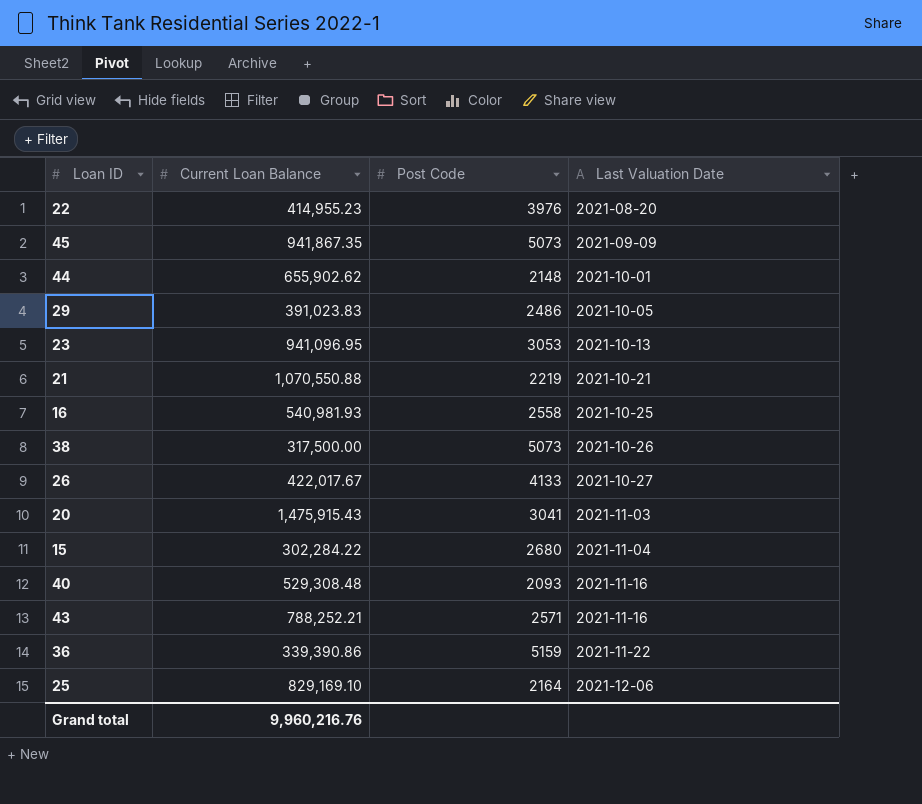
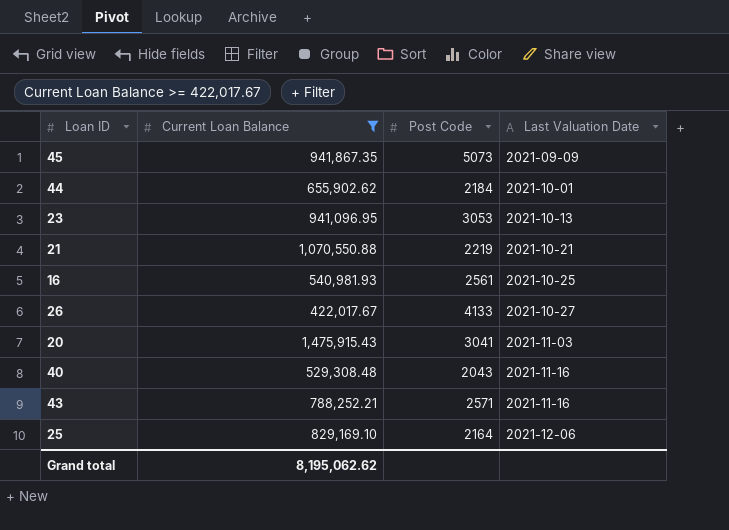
filter: none -> Current Loan Balance >= 422,017.67
44 | Post Code: 2148 -> 2184
16 | Post Code: 2558 -> 2561
40 | Post Code: 2093 -> 2043
Grand total | Current Loan Balance: 9,960,216.76 -> 8,195,062.62

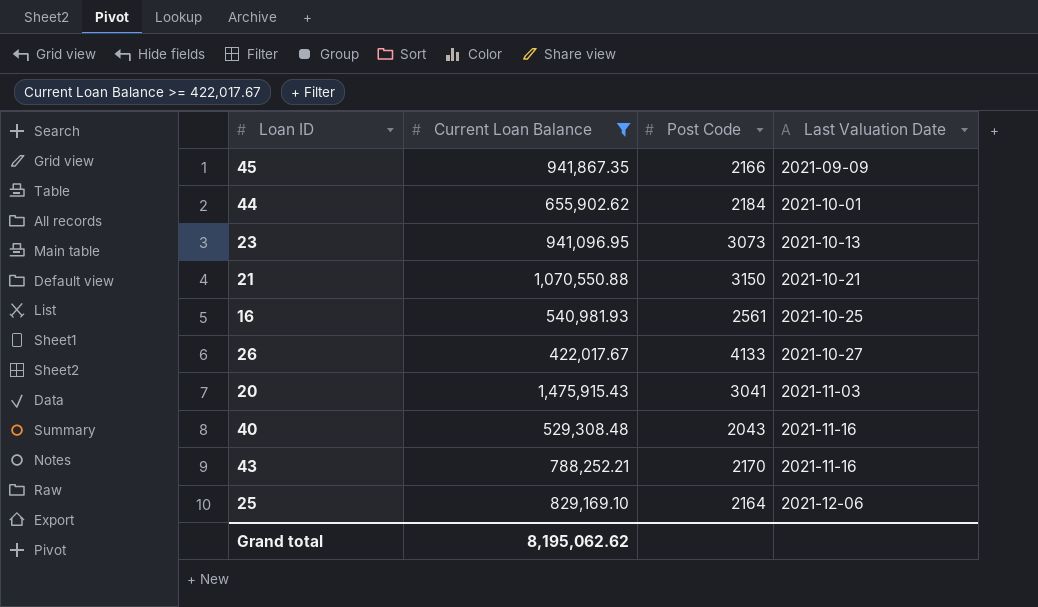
45 | Post Code: 5073 -> 2166
23 | Post Code: 3053 -> 3073
21 | Post Code: 2219 -> 3150
43 | Post Code: 2571 -> 2170

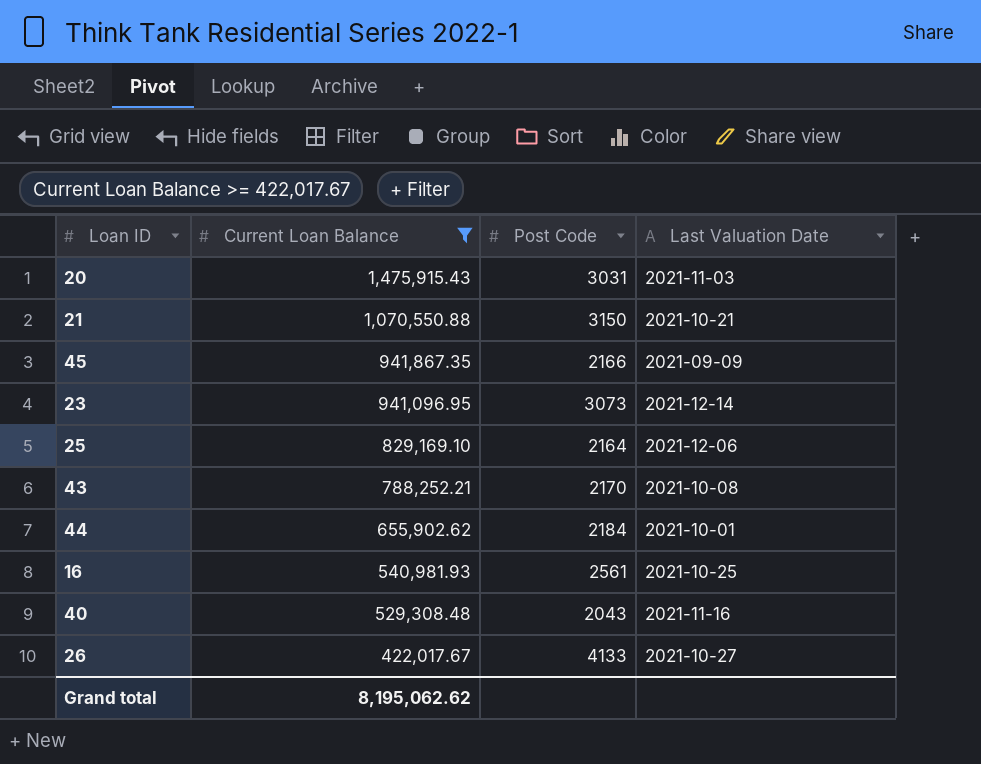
row order: Last Valuation Date ascending -> Current Loan Balance descending
20 | Post Code: 3041 -> 3031
23 | Last Valuation Date: 2021-10-13 -> 2021-12-14
43 | Last Valuation Date: 2021-11-16 -> 2021-10-08

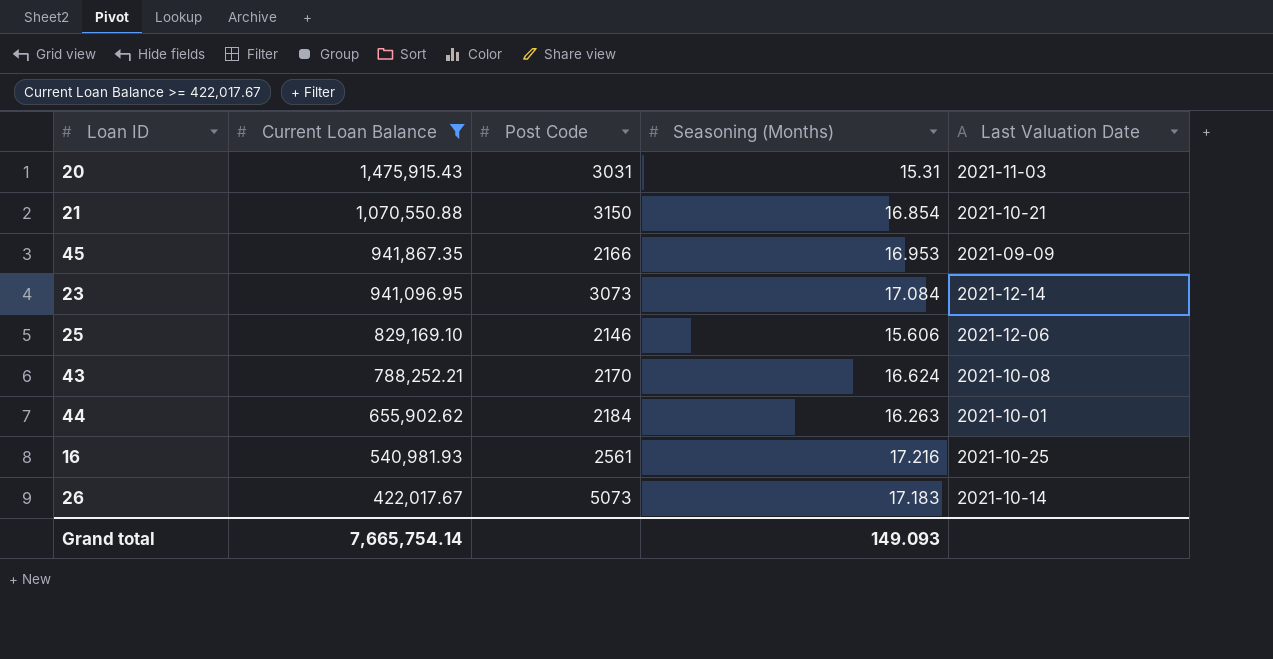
column Seasoning (Months) | position: none -> 4
row 40: 529,308.48 | 2043 | 2021-11-16 -> none
25 | Post Code: 2164 -> 2146
26 | Post Code: 4133 -> 5073
26 | Last Valuation Date: 2021-10-27 -> 2021-10-14
Grand total | Current Loan Balance: 8,195,062.62 -> 7,665,754.14

